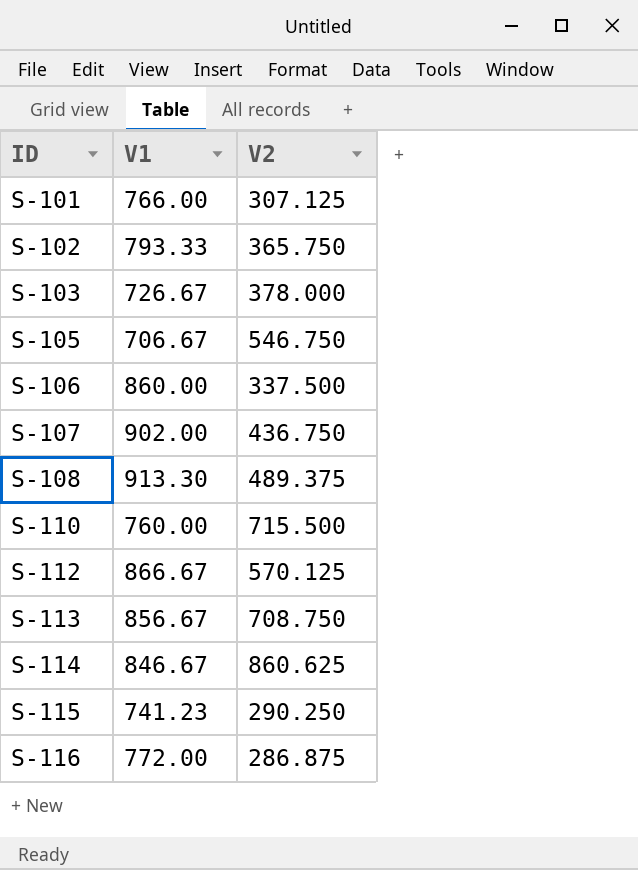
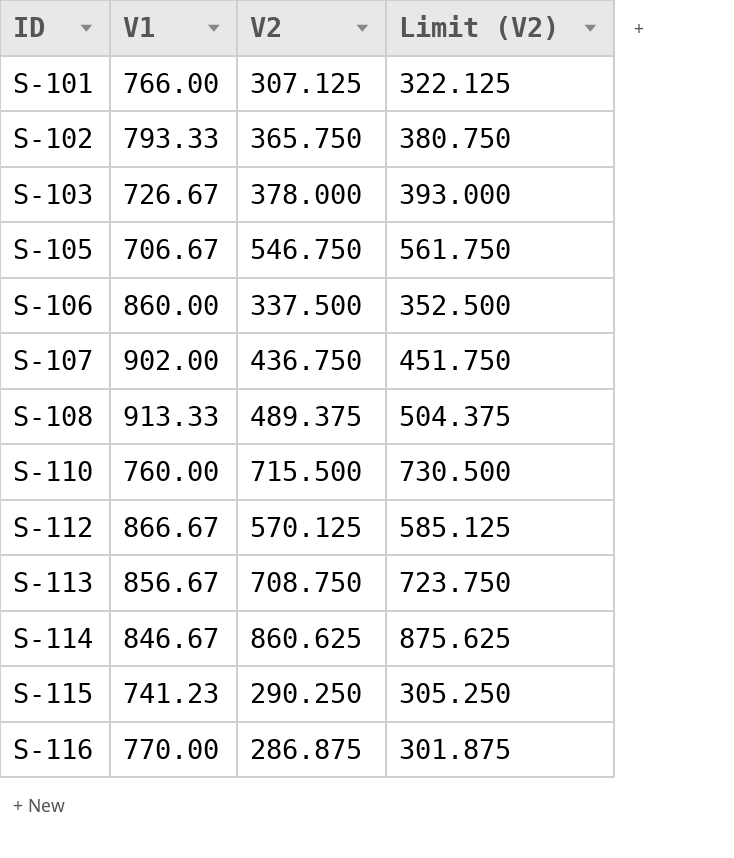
column Limit (V2) | formula: none -> [V2] + 15
S-108 | V1: 913.30 -> 913.33
S-116 | V1: 772.00 -> 770.00

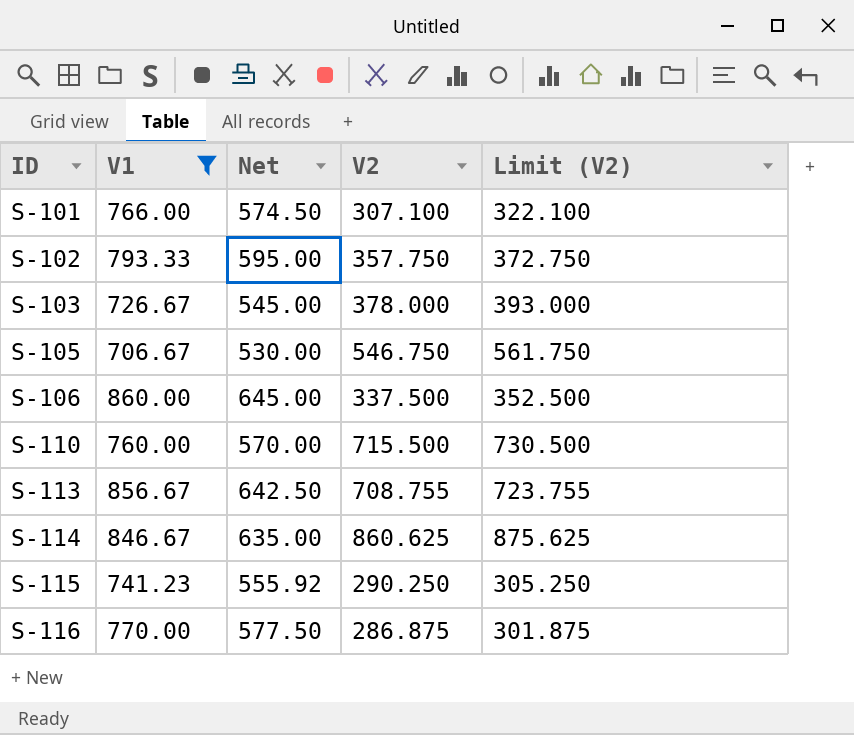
filter: none -> V1 <= 860.00
column Net | formula: none -> [V1] * 0.75
S-101 | V2: 307.125 -> 307.100
S-101 | Limit (V2): 322.125 -> 322.100
S-102 | V2: 365.750 -> 357.750
S-102 | Limit (V2): 380.750 -> 372.750
S-113 | V2: 708.750 -> 708.755
S-113 | Limit (V2): 723.750 -> 723.755

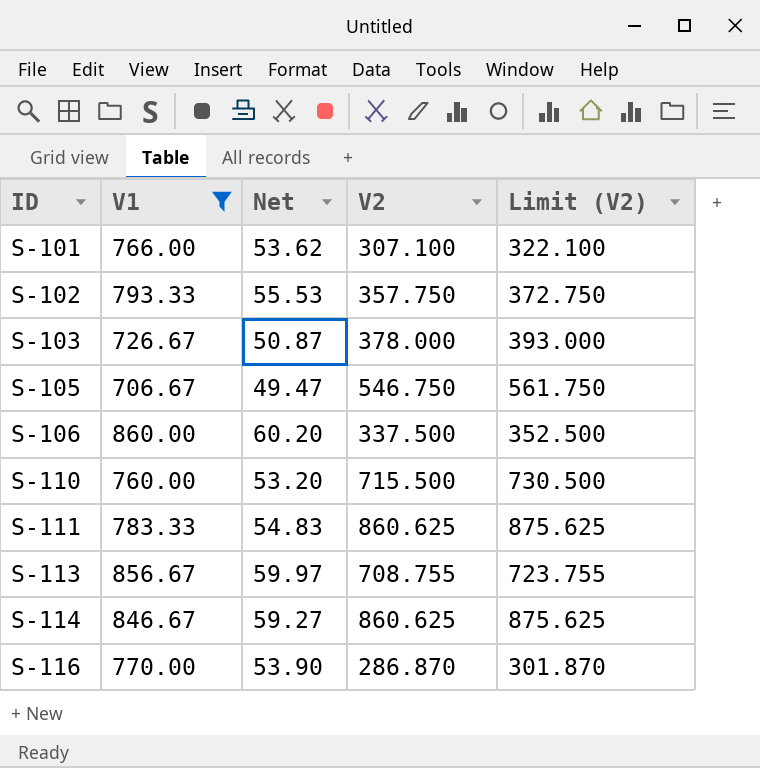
column Net | formula: [V1] * 0.75 -> [V1] * 0.07
row S-115: 741.23 | 555.92 | 290.250 | 305.250 -> none
row S-111: none -> 783.33 | 54.83 | 860.625 | 875.625
S-116 | V2: 286.875 -> 286.870
S-116 | Limit (V2): 301.875 -> 301.870

